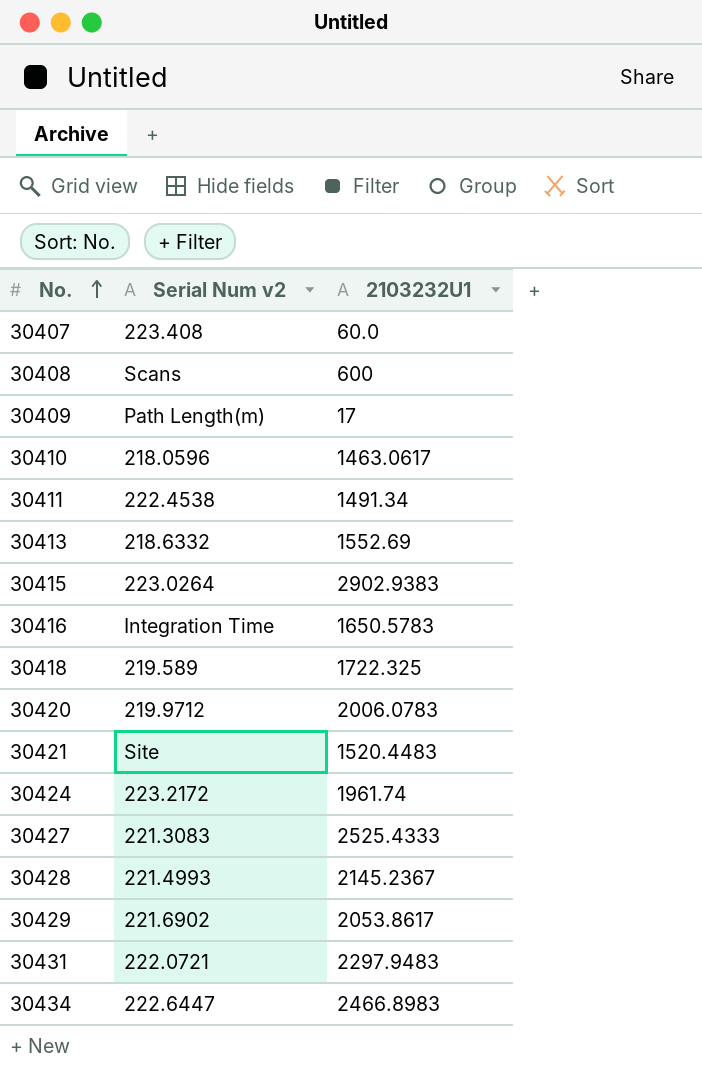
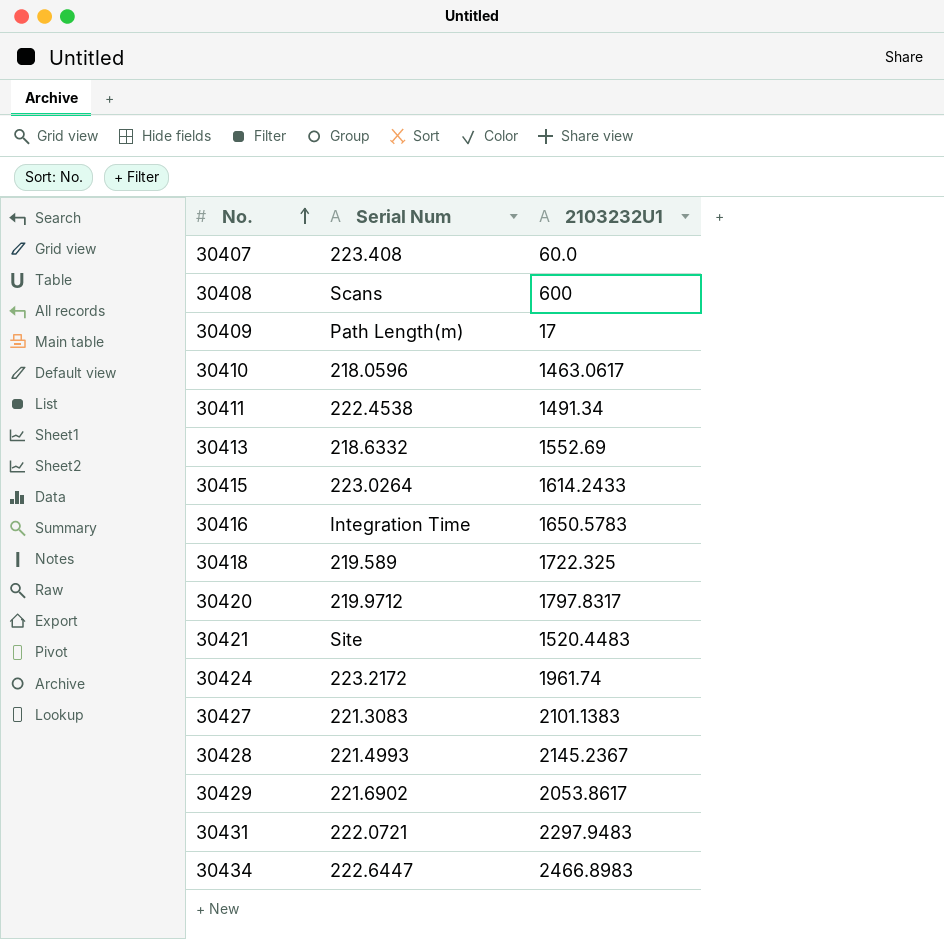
column name: Serial Num v2 -> Serial Num
30415 | 2103232U1: 2902.9383 -> 1614.2433
30420 | 2103232U1: 2006.0783 -> 1797.8317
30427 | 2103232U1: 2525.4333 -> 2101.1383

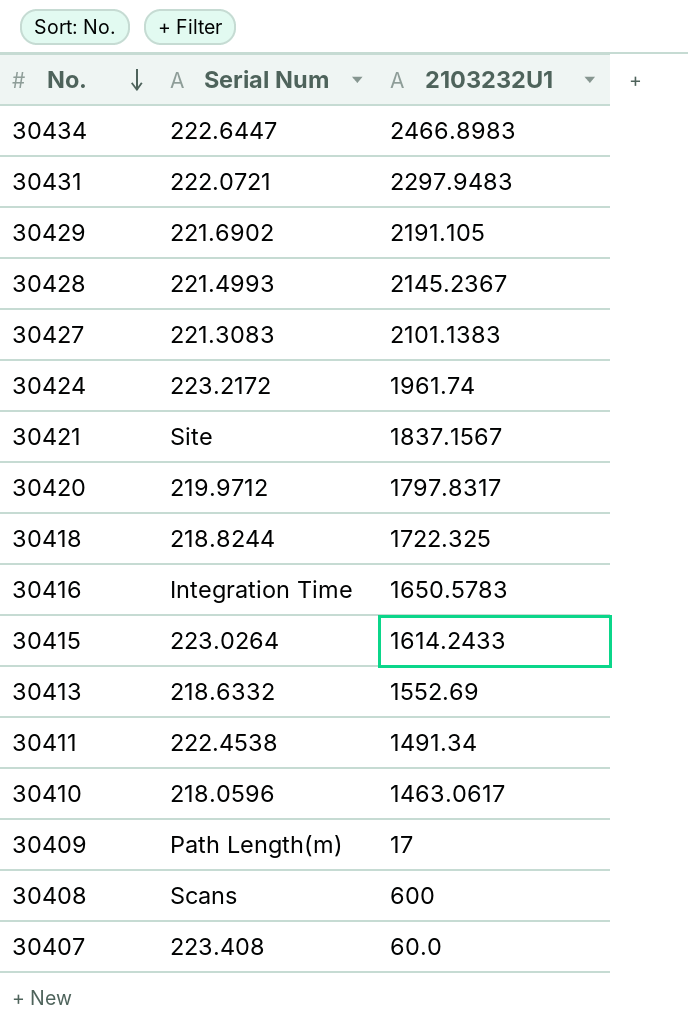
row order: No. ascending -> No. descending
30429 | 2103232U1: 2053.8617 -> 2191.105
30421 | 2103232U1: 1520.4483 -> 1837.1567
30418 | Serial Num: 219.589 -> 218.8244

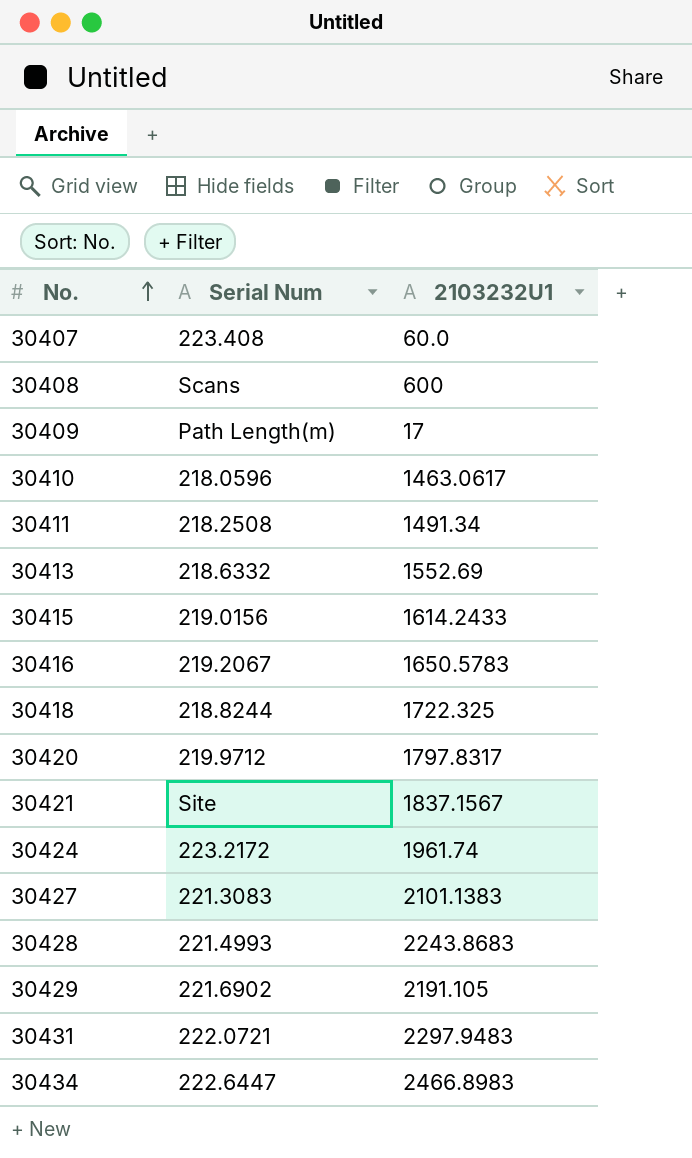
row order: No. descending -> No. ascending
30411 | Serial Num: 222.4538 -> 218.2508
30415 | Serial Num: 223.0264 -> 219.0156
30416 | Serial Num: Integration Time -> 219.2067
30428 | 2103232U1: 2145.2367 -> 2243.8683

